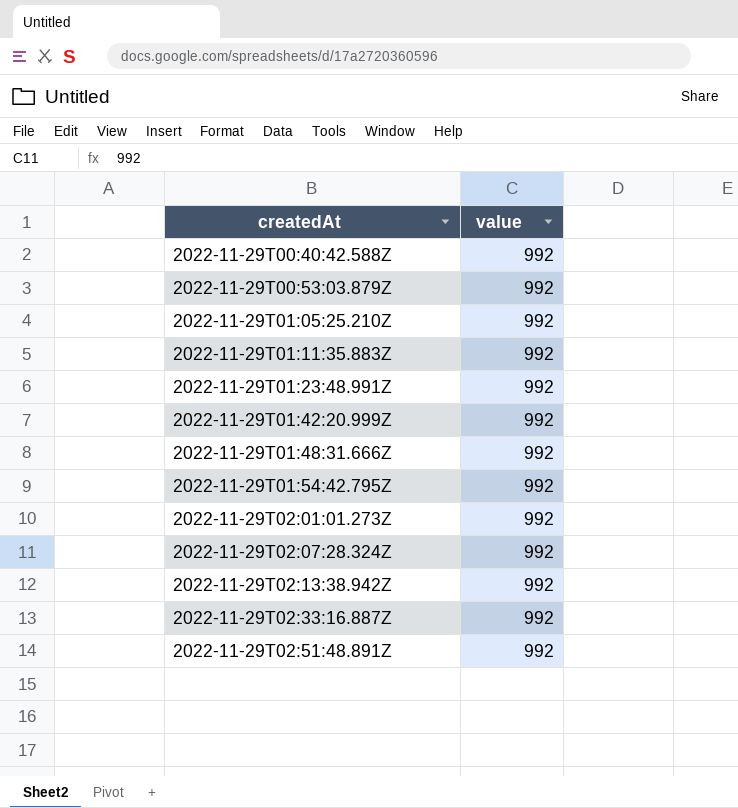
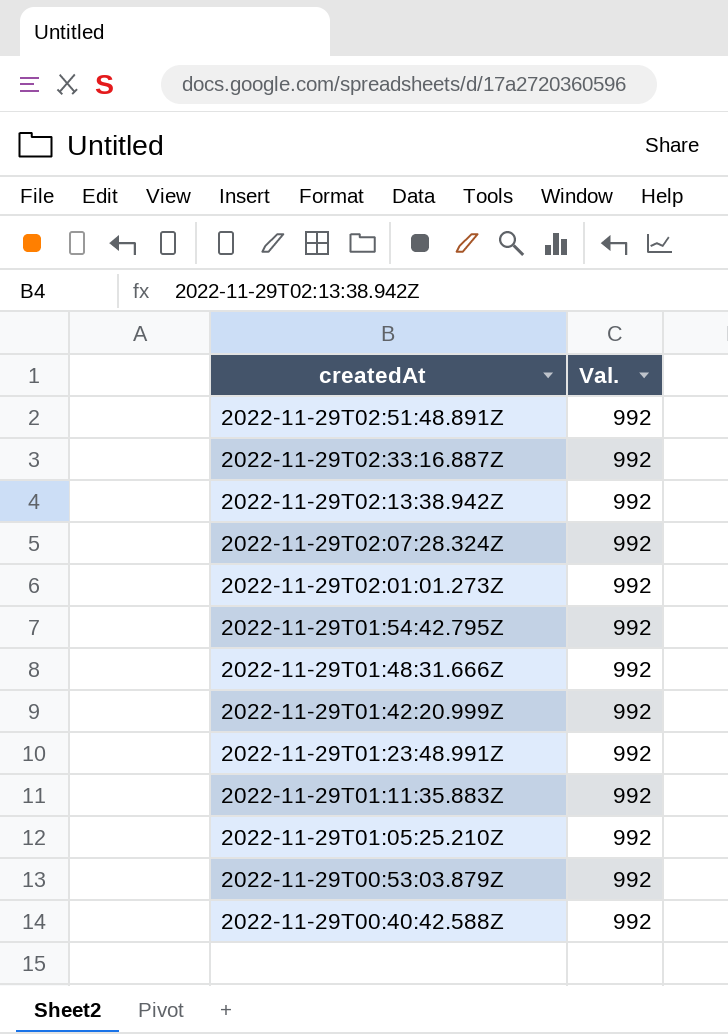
row order: createdAt ascending -> createdAt descending
column name: value -> Val.

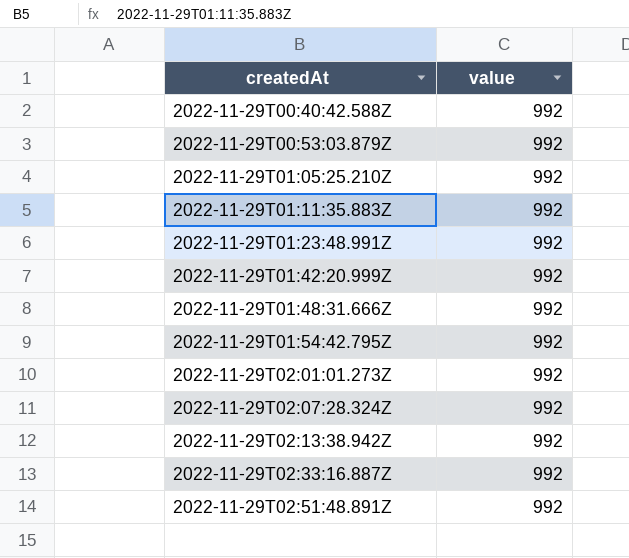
row order: createdAt descending -> createdAt ascending
column name: Val. -> value

